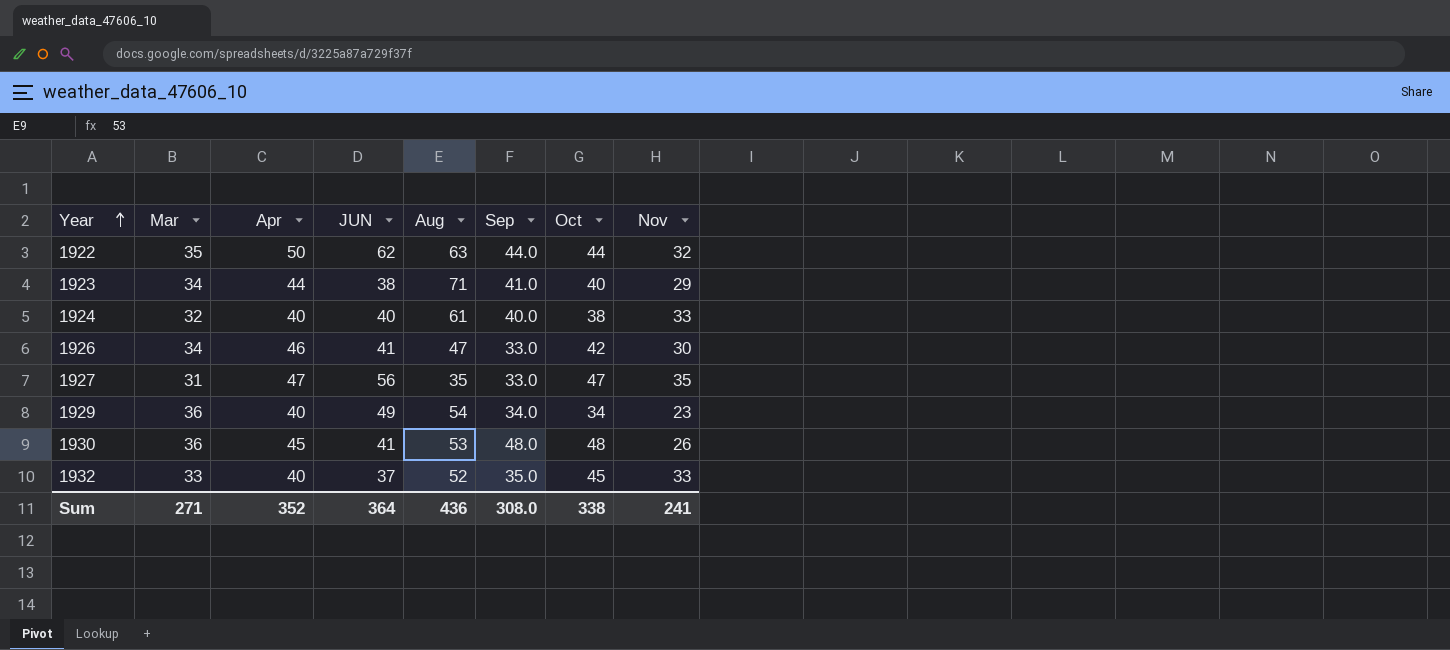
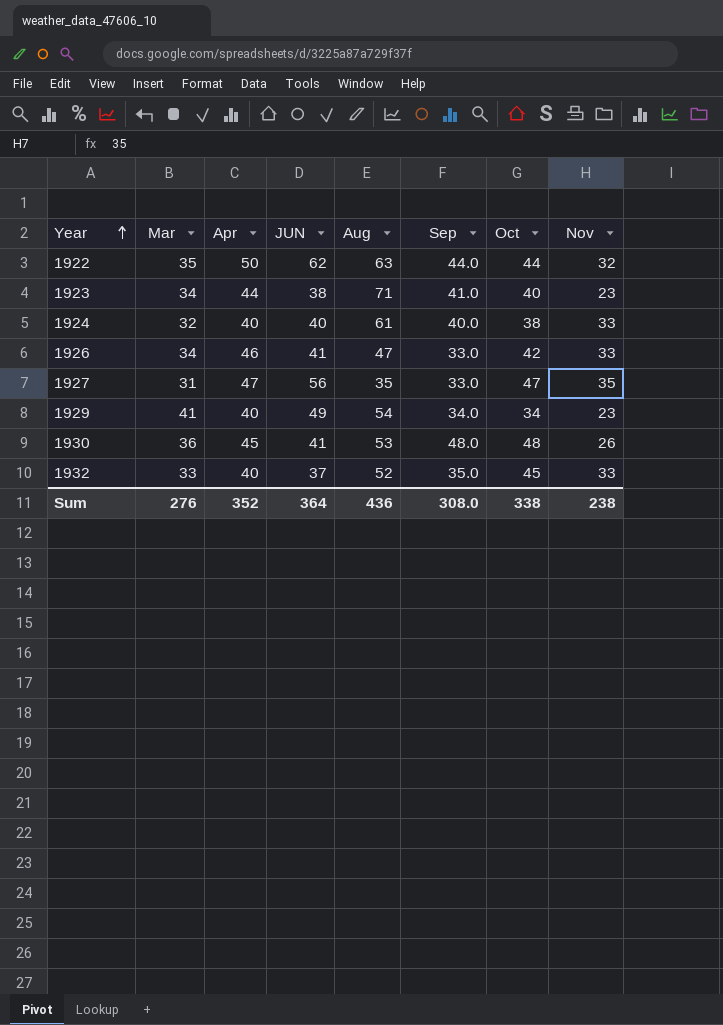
1923 | Nov: 29 -> 23
1926 | Nov: 30 -> 33
1929 | Mar: 36 -> 41
Sum | Mar: 271 -> 276
Sum | Nov: 241 -> 238

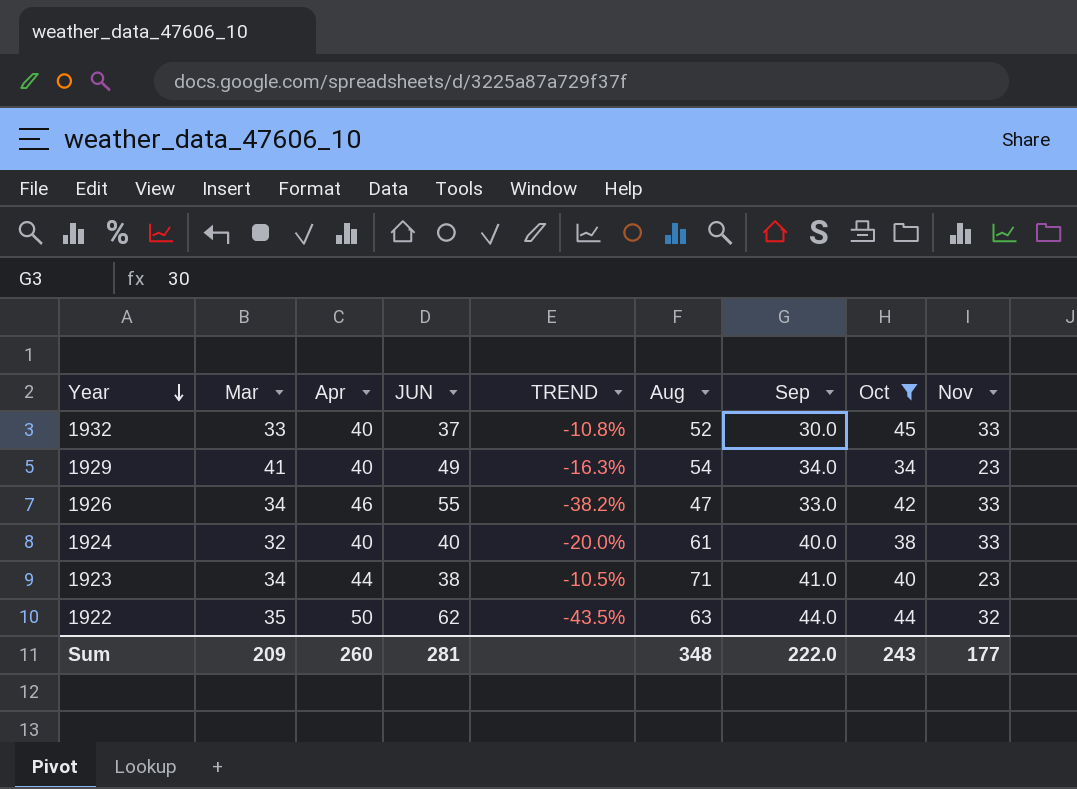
filter: none -> Oct <= 45
row order: Year ascending -> Year descending
column TREND | formula: none -> ([Mar] - [JUN]) / [JUN]
1932 | Sep: 35.0 -> 30.0
1926 | JUN: 41 -> 55
Sum | Mar: 276 -> 209
Sum | Apr: 352 -> 260
Sum | JUN: 364 -> 281
Sum | Aug: 436 -> 348
Sum | Sep: 308.0 -> 222.0
Sum | Oct: 338 -> 243
Sum | Nov: 238 -> 177

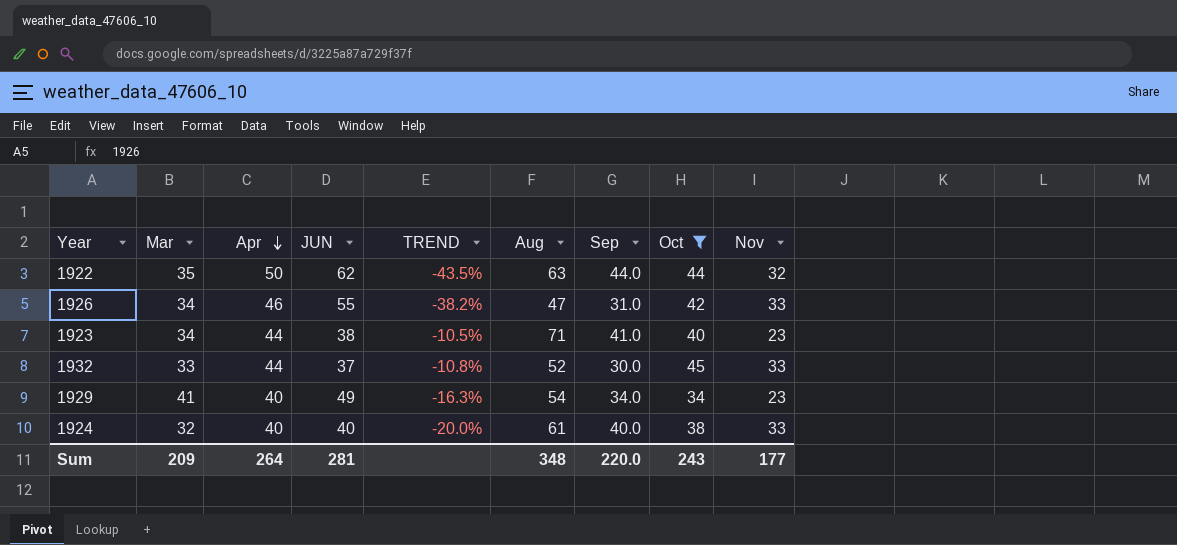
row order: Year descending -> Apr descending
1926 | Sep: 33.0 -> 31.0
1932 | Apr: 40 -> 44
Sum | Apr: 260 -> 264
Sum | Sep: 222.0 -> 220.0

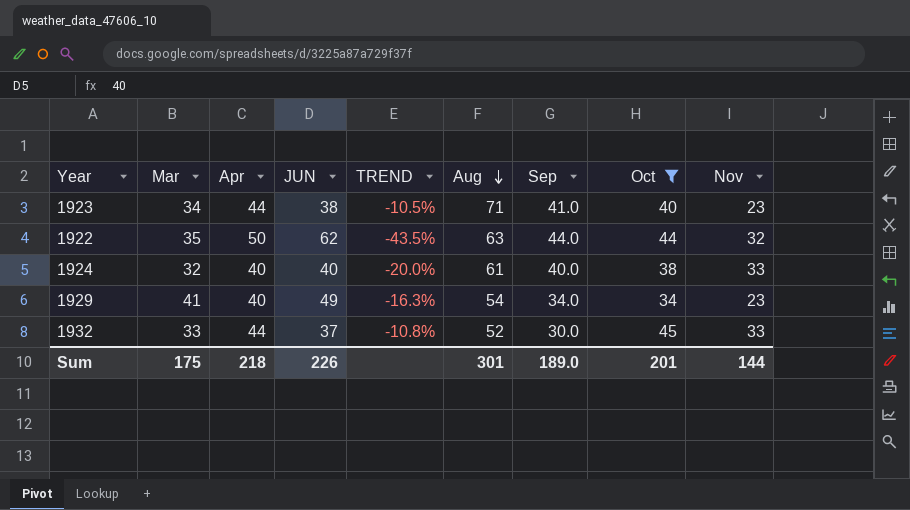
row order: Apr descending -> Aug descending
row 1926: 34 | 46 | 55 | -38.2% | 47 | 31.0 | 42 | 33 -> none
Sum | Mar: 209 -> 175
Sum | Apr: 264 -> 218
Sum | JUN: 281 -> 226
Sum | Aug: 348 -> 301
Sum | Sep: 220.0 -> 189.0
Sum | Oct: 243 -> 201
Sum | Nov: 177 -> 144

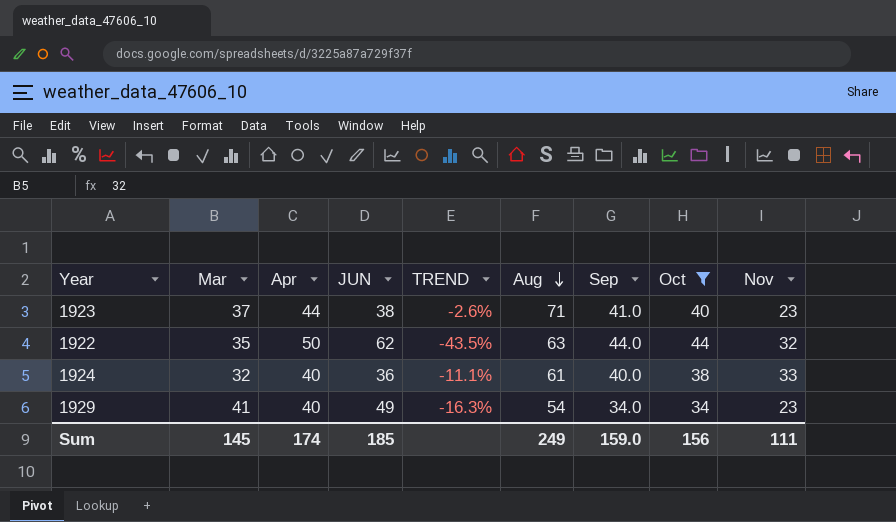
row 1932: 33 | 44 | 37 | -10.8% | 52 | 30.0 | 45 | 33 -> none
1923 | Mar: 34 -> 37
1923 | TREND: -10.5% -> -2.6%
1924 | JUN: 40 -> 36
1924 | TREND: -20.0% -> -11.1%
Sum | Mar: 175 -> 145
Sum | Apr: 218 -> 174
Sum | JUN: 226 -> 185
Sum | Aug: 301 -> 249
Sum | Sep: 189.0 -> 159.0
Sum | Oct: 201 -> 156
Sum | Nov: 144 -> 111

